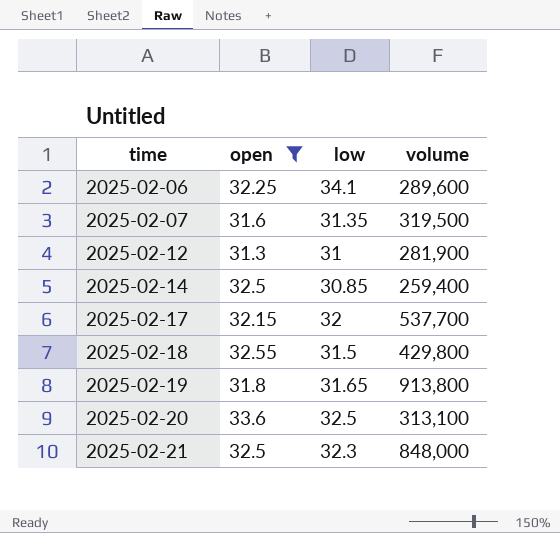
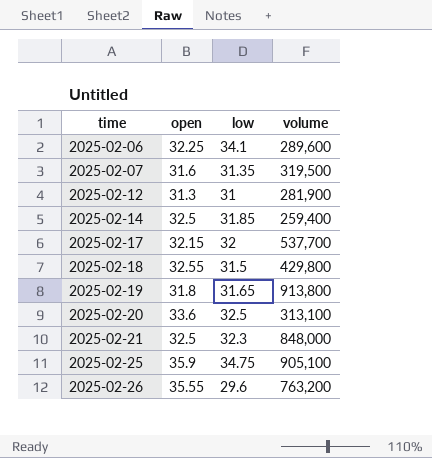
filter: open <= 33.6 -> none
2025-02-14 | low: 30.85 -> 31.85

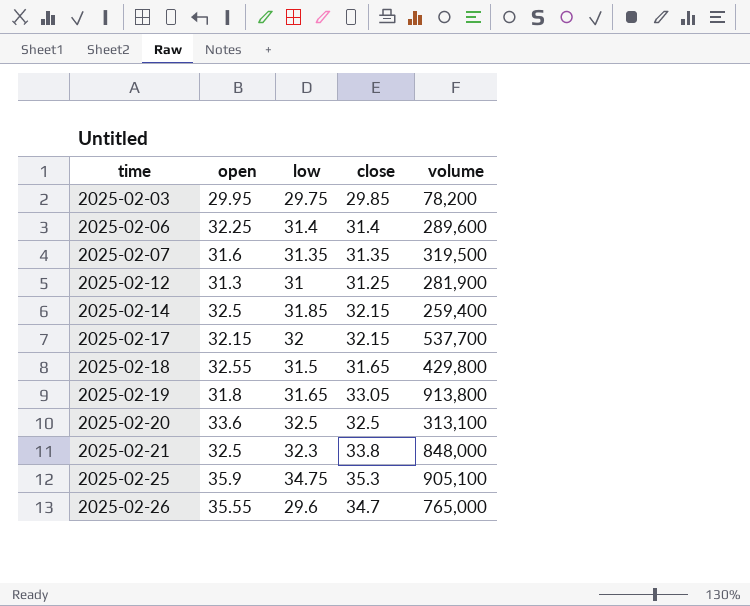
column close | position: none -> 4
row 2025-02-03: none -> 29.95 | 29.75 | 29.85 | 78,200
2025-02-06 | low: 34.1 -> 31.4
2025-02-26 | volume: 763,200 -> 765,000

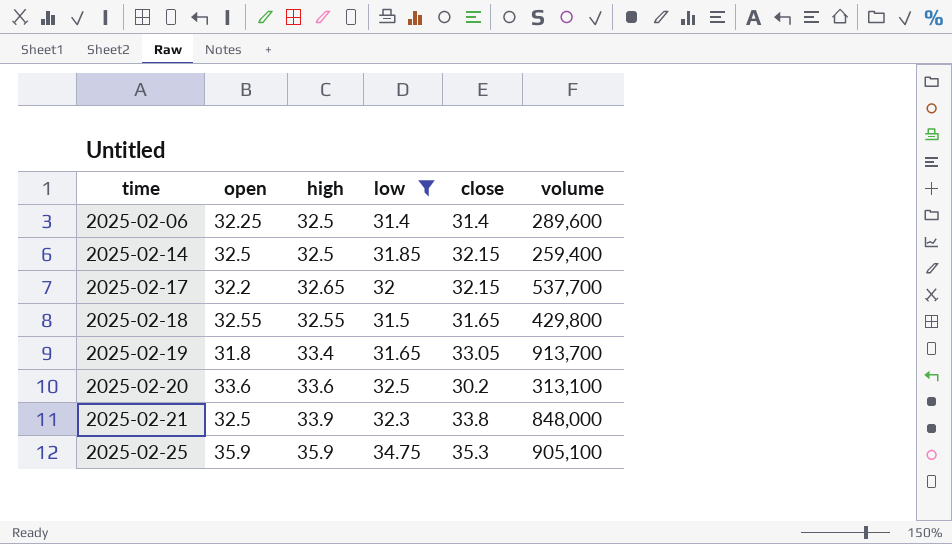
filter: none -> low >= 31.4
column high | position: none -> 3
2025-02-17 | open: 32.15 -> 32.2
2025-02-19 | volume: 913,800 -> 913,700
2025-02-20 | close: 32.5 -> 30.2

